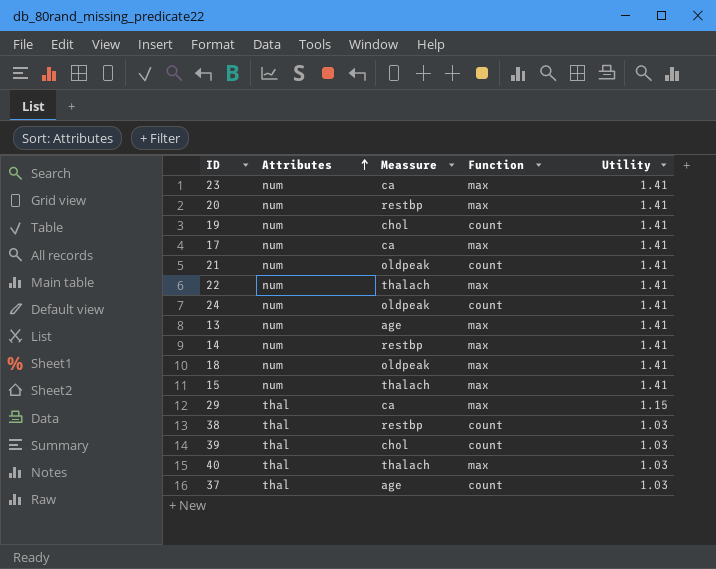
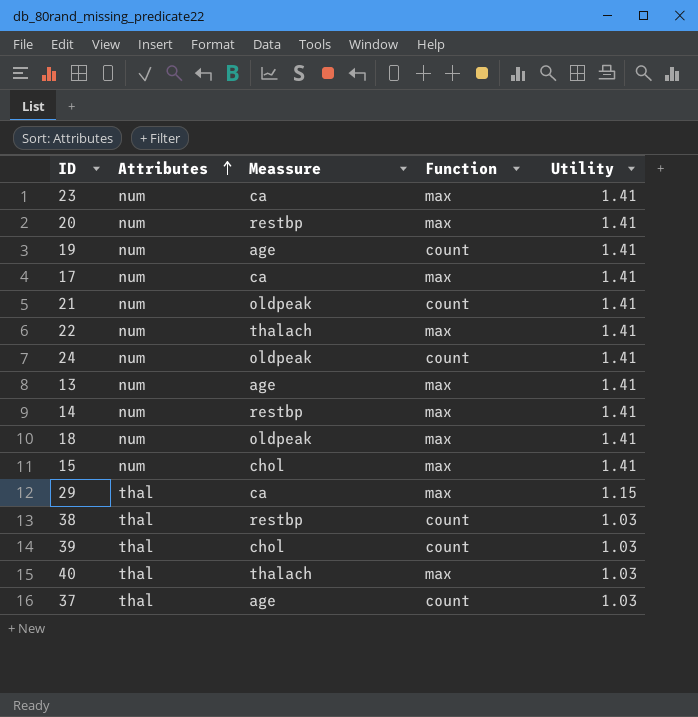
19 | Meassure: chol -> age
15 | Meassure: thalach -> chol

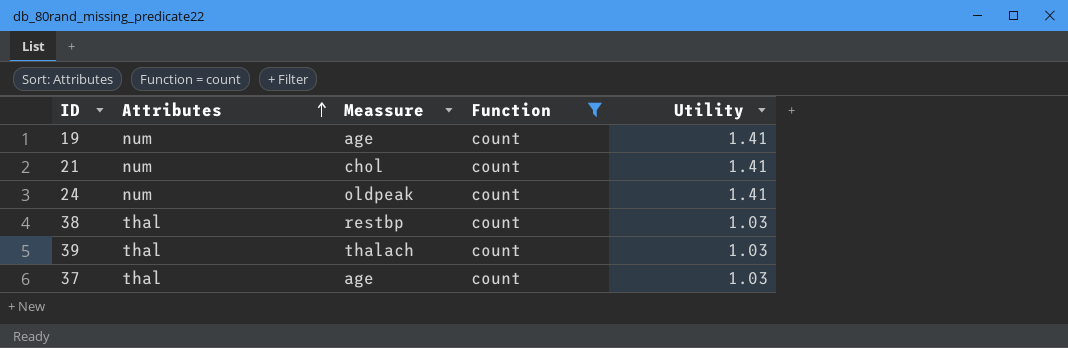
filter: none -> Function = count
21 | Meassure: oldpeak -> chol
39 | Meassure: chol -> thalach

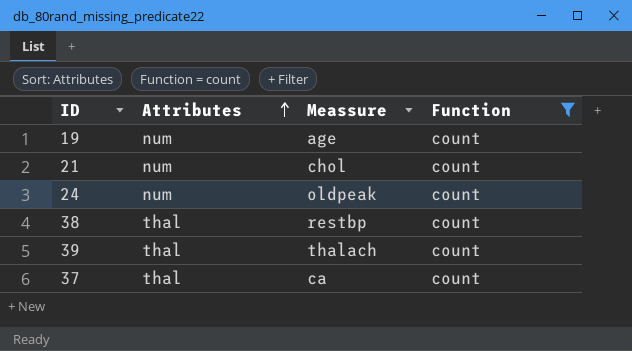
column Utility | position: 5 -> none
37 | Meassure: age -> ca

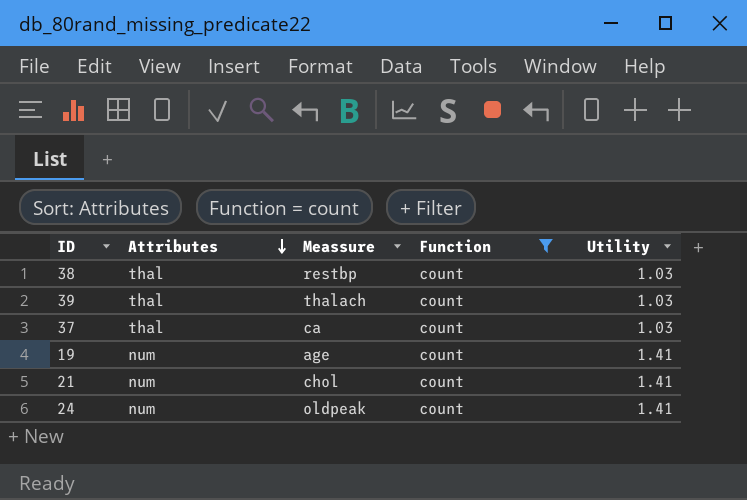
row order: Attributes ascending -> Attributes descending
column Utility | position: none -> 5

